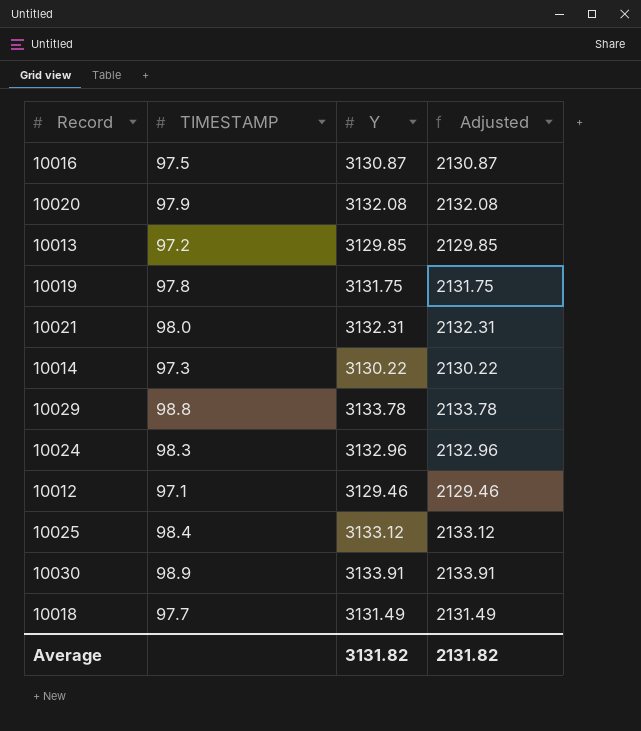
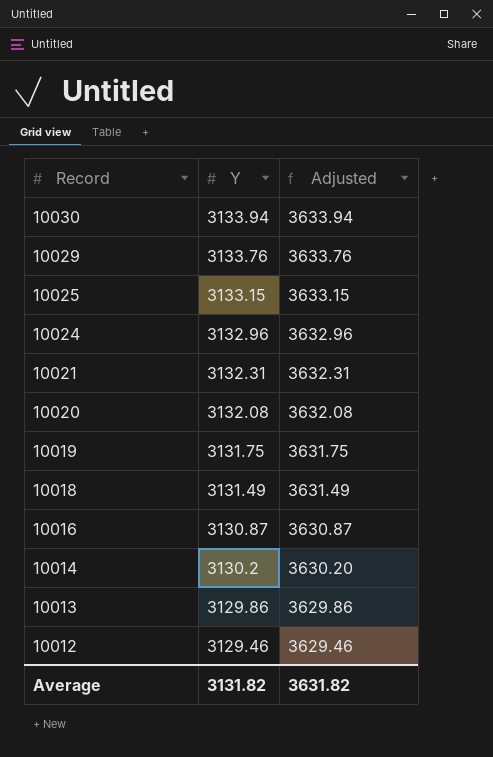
row order: none -> Record descending
column TIMESTAMP | position: 2 -> none
column Adjusted | formula: [Y] - 1000 -> [Y] + 500
10030 | Y: 3133.91 -> 3133.94
10029 | Y: 3133.78 -> 3133.76
10025 | Y: 3133.12 -> 3133.15
10014 | Y: 3130.22 -> 3130.2
10013 | Y: 3129.85 -> 3129.86
Average | Adjusted: 2131.82 -> 3631.82

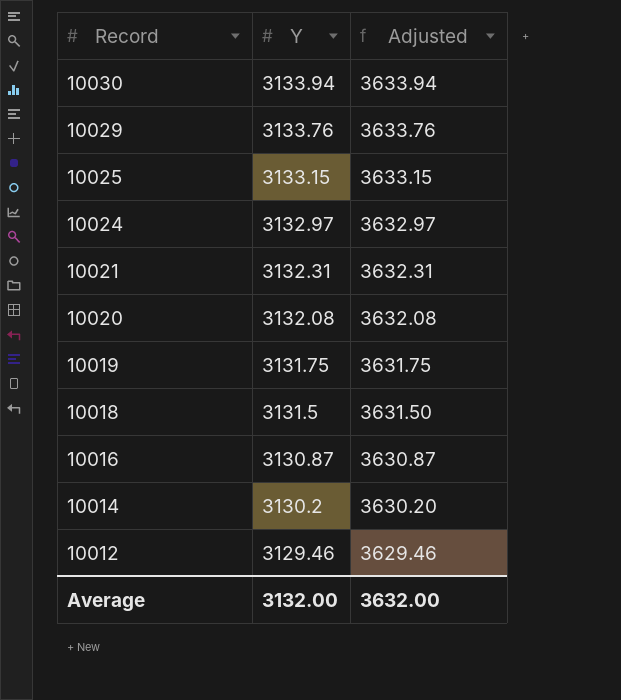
row 10013: 3129.86 | 3629.86 -> none
10024 | Y: 3132.96 -> 3132.97
10024 | Adjusted: 3632.96 -> 3632.97
10018 | Y: 3131.49 -> 3131.5
10018 | Adjusted: 3631.49 -> 3631.50
Average | Y: 3131.82 -> 3132.00
Average | Adjusted: 3631.82 -> 3632.00

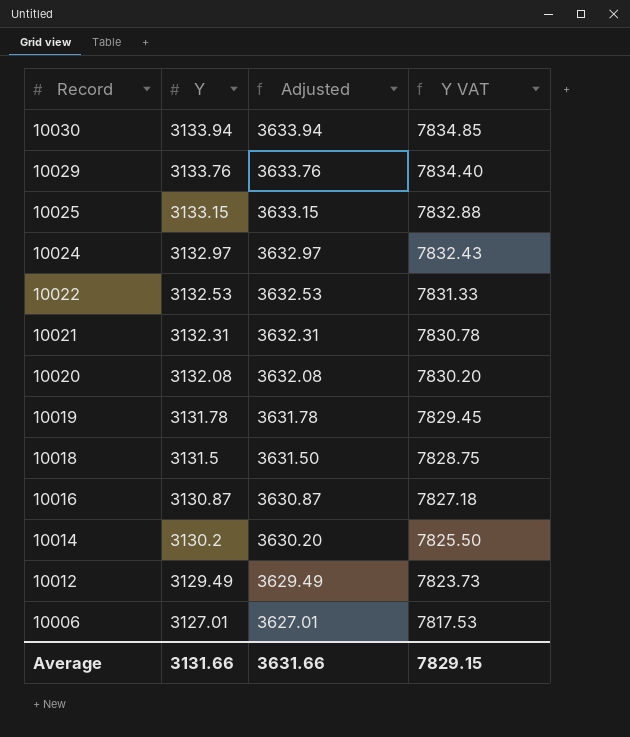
column Y VAT | formula: none -> [Y] * 2.5
row 10022: none -> 3132.53 | 3632.53 | 7831.33
10019 | Y: 3131.75 -> 3131.78
10019 | Adjusted: 3631.75 -> 3631.78
10012 | Y: 3129.46 -> 3129.49
10012 | Adjusted: 3629.46 -> 3629.49
row 10006: none -> 3127.01 | 3627.01 | 7817.53
Average | Y: 3132.00 -> 3131.66
Average | Adjusted: 3632.00 -> 3631.66

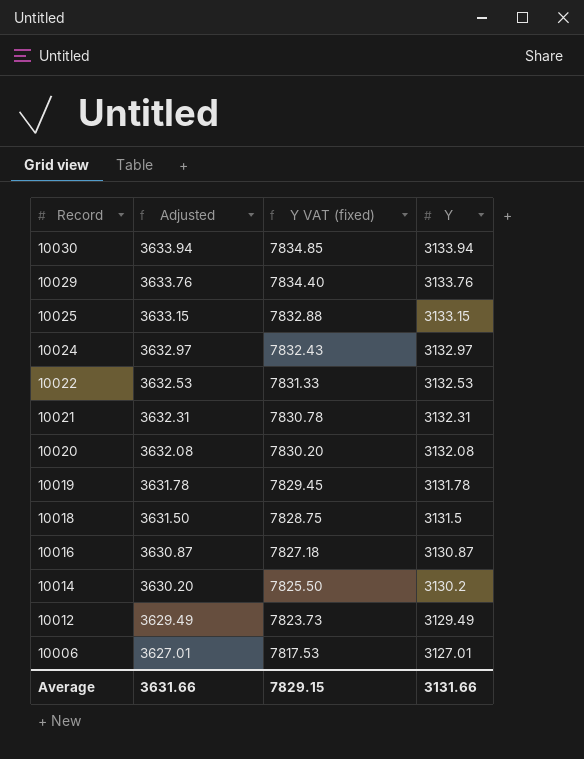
column name: Y VAT -> Y VAT (fixed)
column Y | position: 2 -> 4

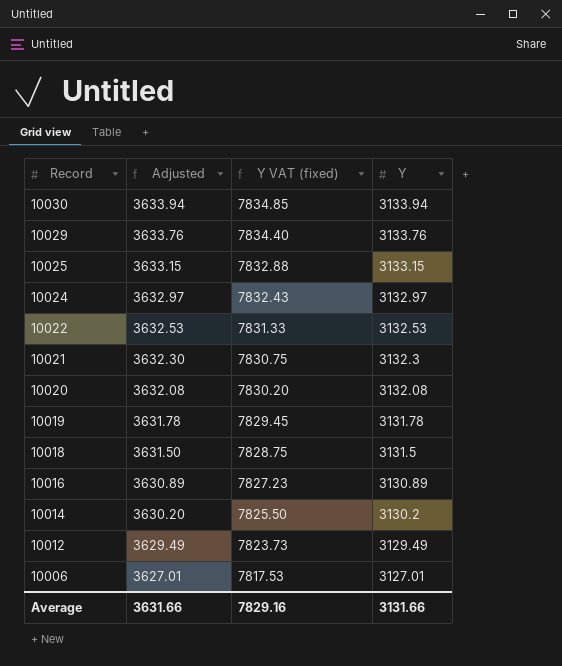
10021 | Adjusted: 3632.31 -> 3632.30
10021 | Y VAT (fixed): 7830.78 -> 7830.75
10021 | Y: 3132.31 -> 3132.3
10016 | Adjusted: 3630.87 -> 3630.89
10016 | Y VAT (fixed): 7827.18 -> 7827.23
10016 | Y: 3130.87 -> 3130.89
Average | Y VAT (fixed): 7829.15 -> 7829.16

